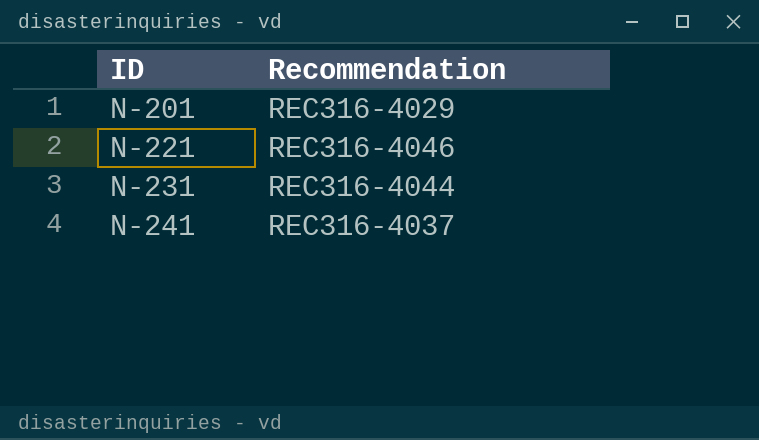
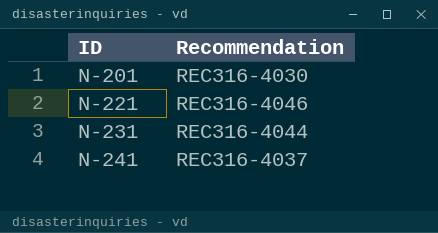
N-201 | Recommendation: REC316-4029 -> REC316-4030

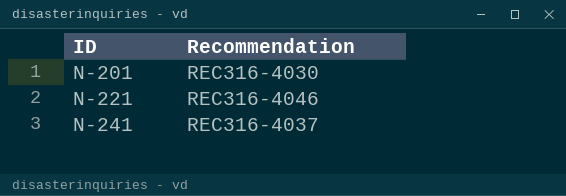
row N-231: REC316-4044 -> none

